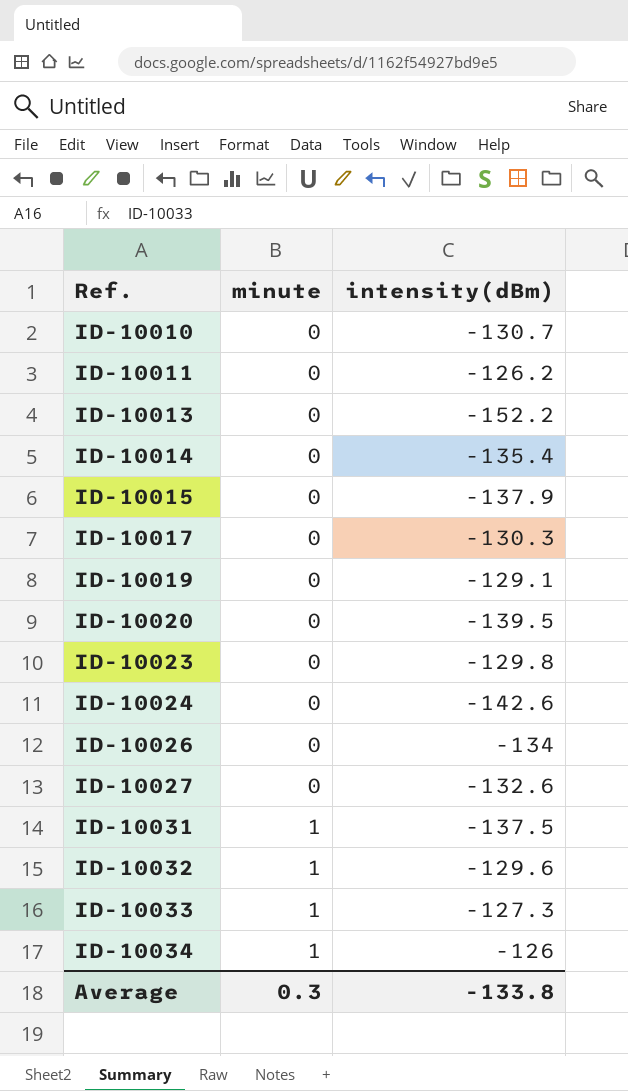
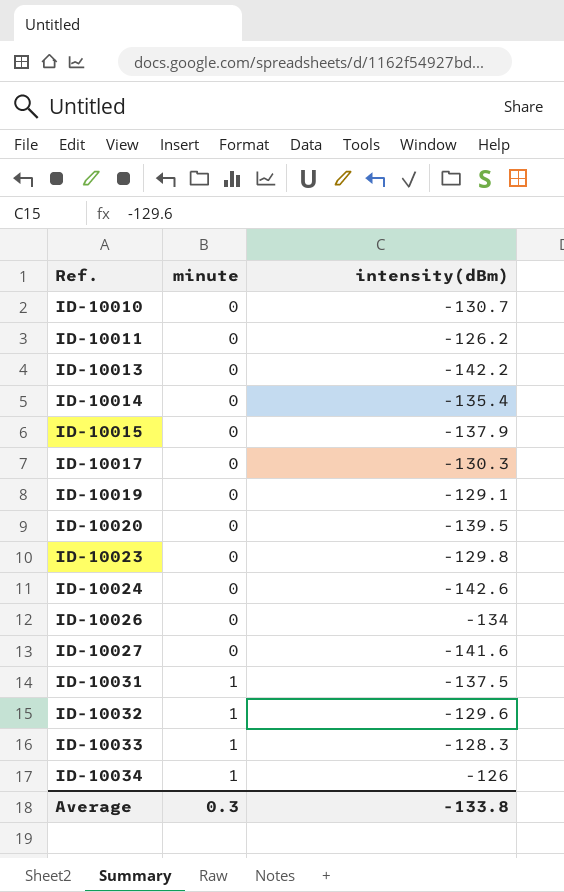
ID-10013 | intensity(dBm): -152.2 -> -142.2
ID-10027 | intensity(dBm): -132.6 -> -141.6
ID-10033 | intensity(dBm): -127.3 -> -128.3

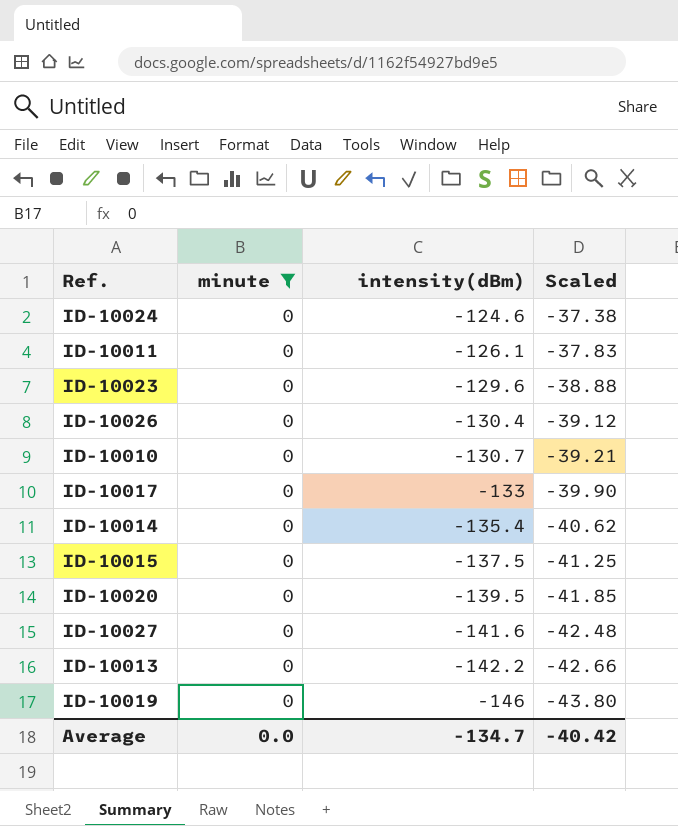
filter: none -> minute = 0
row order: Ref. ascending -> intensity(dBm) descending
column Scaled | formula: none -> [intensity(dBm)] * 0.3
ID-10024 | intensity(dBm): -142.6 -> -124.6
ID-10011 | intensity(dBm): -126.2 -> -126.1
ID-10023 | intensity(dBm): -129.8 -> -129.6
ID-10026 | intensity(dBm): -134 -> -130.4
ID-10017 | intensity(dBm): -130.3 -> -133
ID-10015 | intensity(dBm): -137.9 -> -137.5
ID-10019 | intensity(dBm): -129.1 -> -146
Average | minute: 0.3 -> 0.0
Average | intensity(dBm): -133.8 -> -134.7

